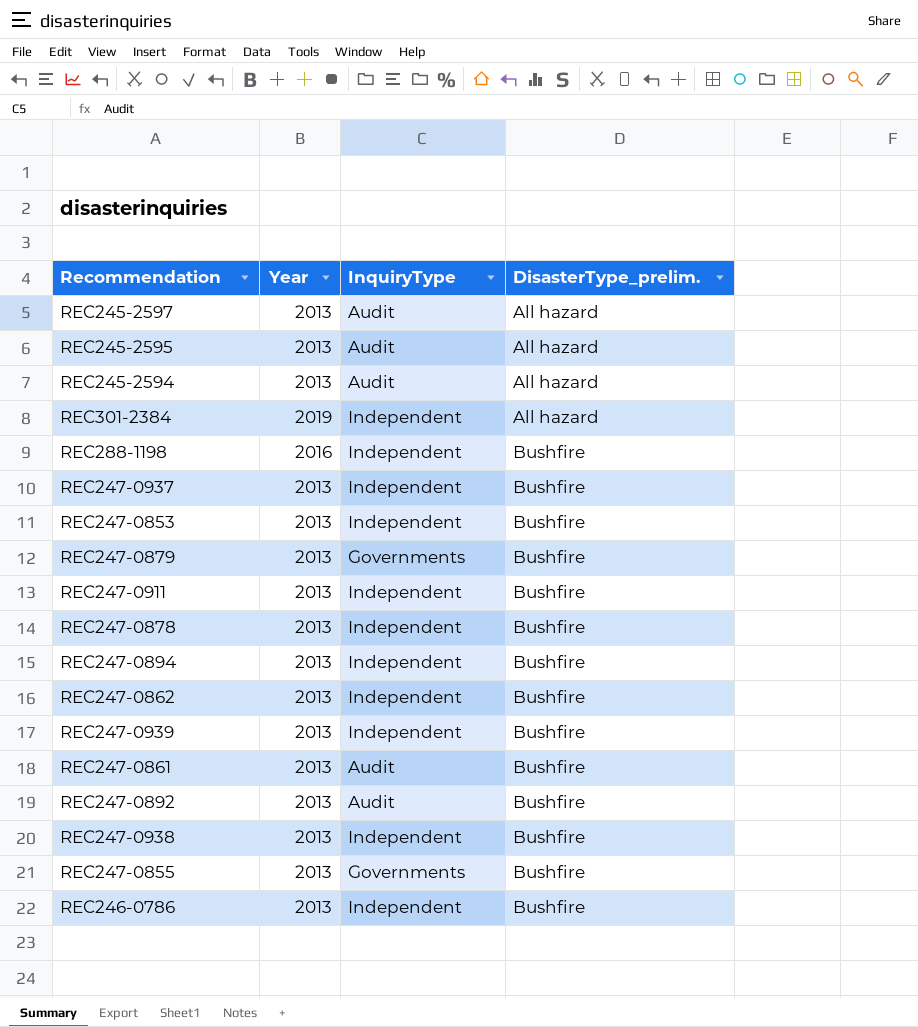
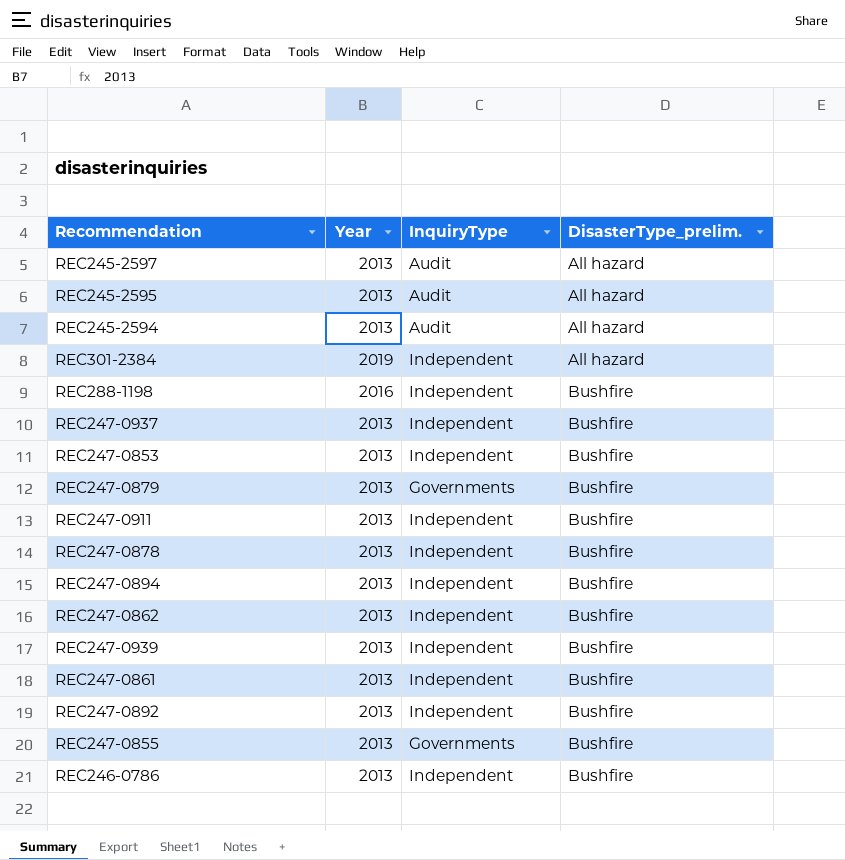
row REC247-0938: 2013 | Independent | Bushfire -> none
REC247-0861 | InquiryType: Audit -> Independent
REC247-0892 | InquiryType: Audit -> Independent

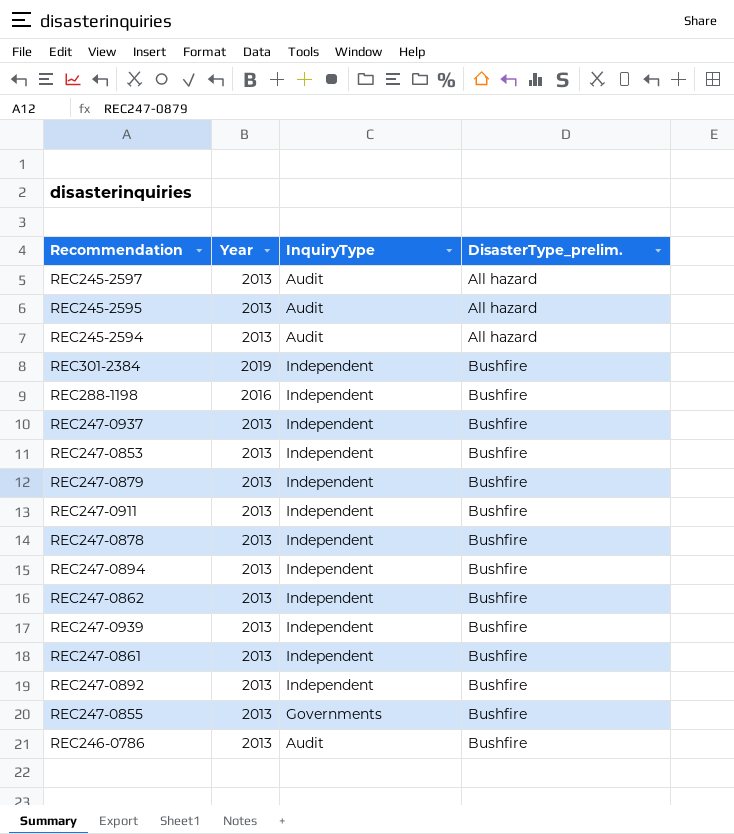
REC301-2384 | DisasterType_prelim.: All hazard -> Bushfire
REC247-0879 | InquiryType: Governments -> Independent
REC246-0786 | InquiryType: Independent -> Audit

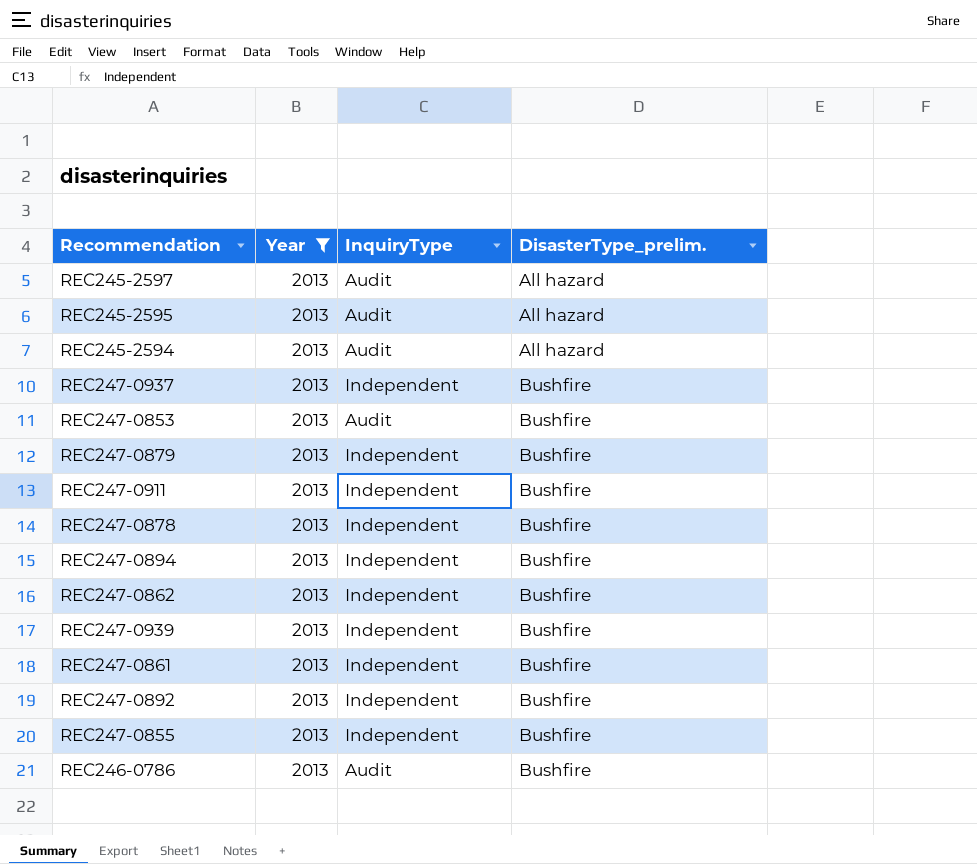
filter: none -> Year = 2013
REC247-0853 | InquiryType: Independent -> Audit
REC247-0855 | InquiryType: Governments -> Independent

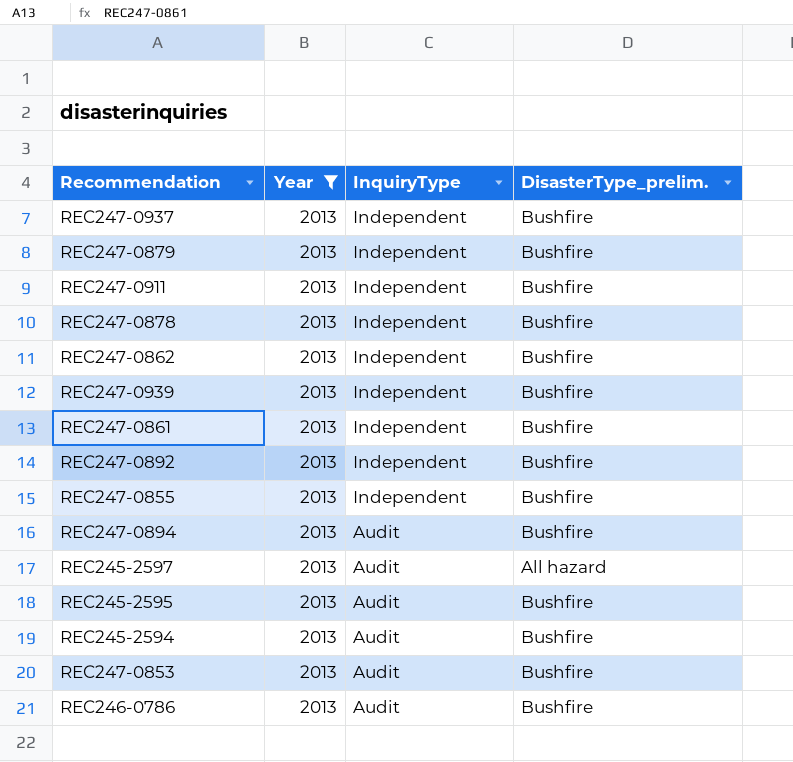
row order: DisasterType_prelim. ascending -> InquiryType descending
REC247-0894 | InquiryType: Independent -> Audit
REC245-2595 | DisasterType_prelim.: All hazard -> Bushfire
REC245-2594 | DisasterType_prelim.: All hazard -> Bushfire

